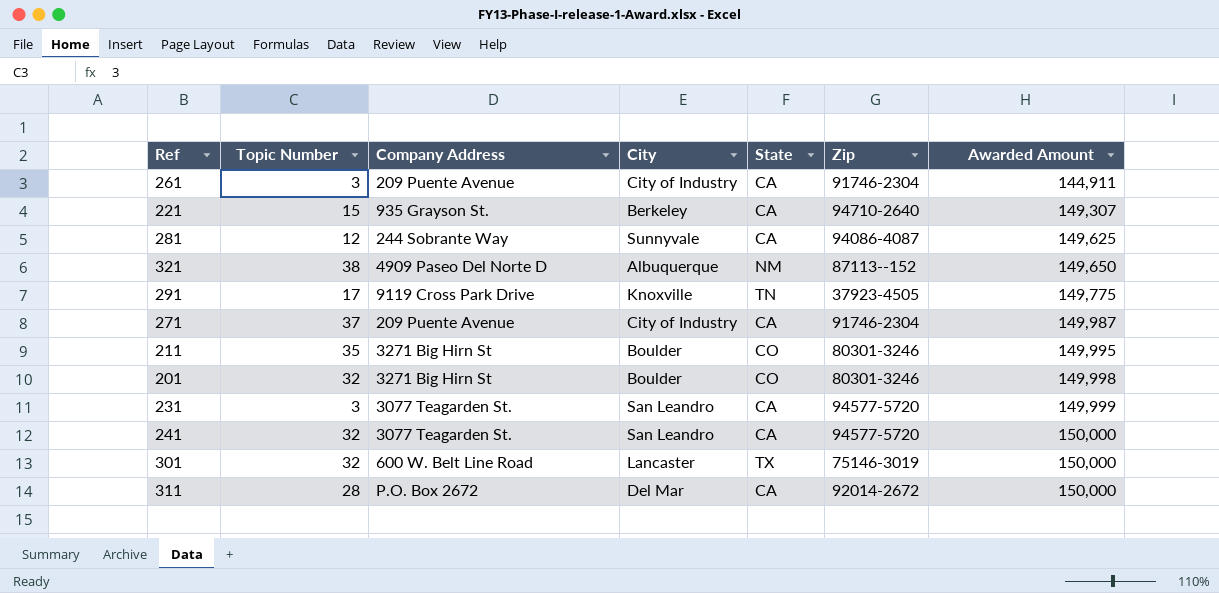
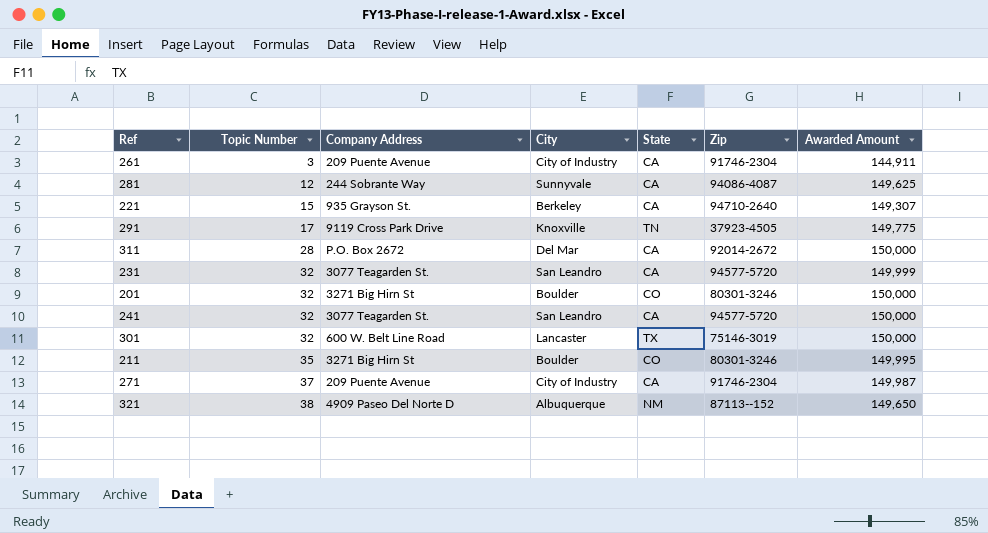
row order: Awarded Amount ascending -> Topic Number ascending
231 | Topic Number: 3 -> 32
201 | Awarded Amount: 149,998 -> 150,000

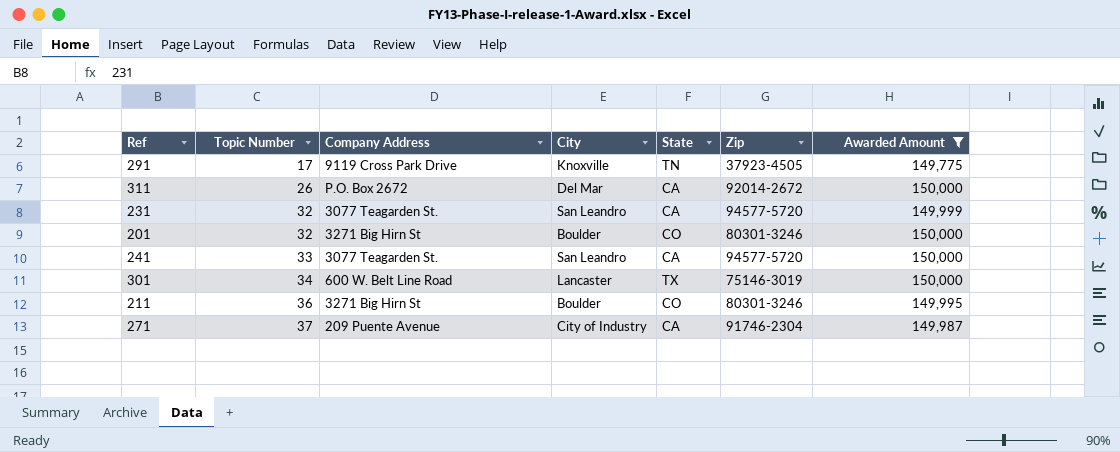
filter: none -> Awarded Amount >= 149,775
311 | Topic Number: 28 -> 26
241 | Topic Number: 32 -> 33
301 | Topic Number: 32 -> 34
211 | Topic Number: 35 -> 36

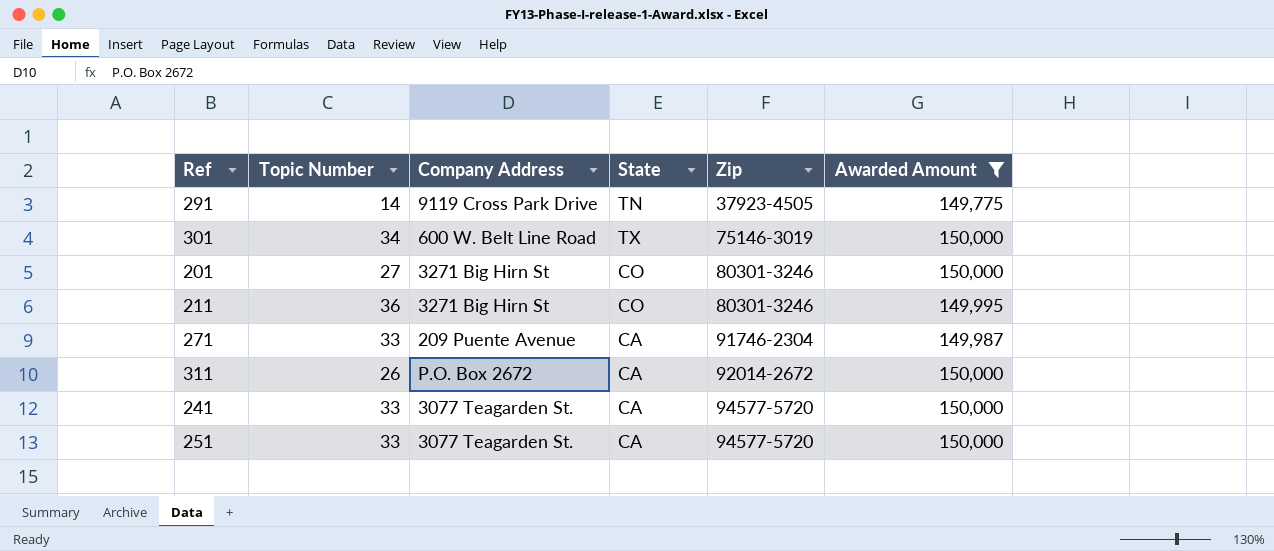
row order: Topic Number ascending -> Zip ascending
column City | position: 4 -> none
row 231: 32 | 3077 Teagarden St. | San Leandro | CA | 94577-5720 | 149,999 -> none
291 | Topic Number: 17 -> 14
201 | Topic Number: 32 -> 27
271 | Topic Number: 37 -> 33
row 251: none -> 33 | 3077 Teagarden St. | CA | 94577-5720 | 150,000

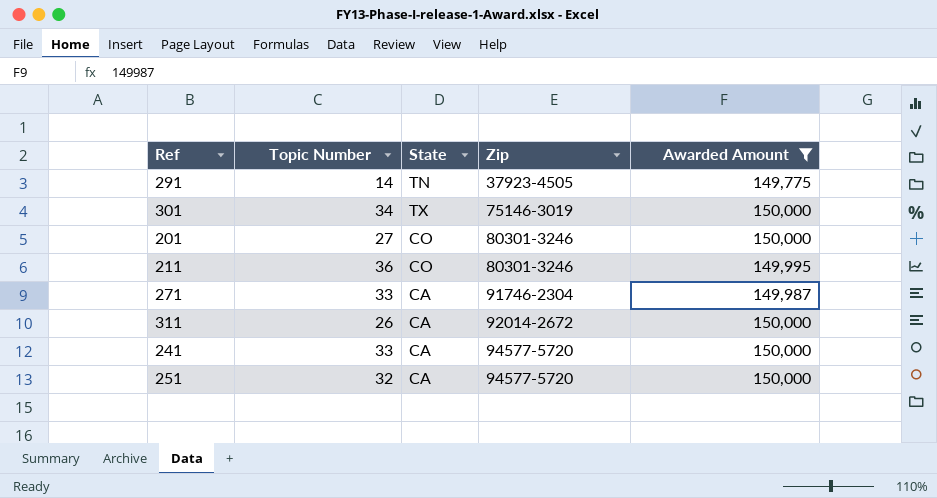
column Company Address | position: 3 -> none
251 | Topic Number: 33 -> 32

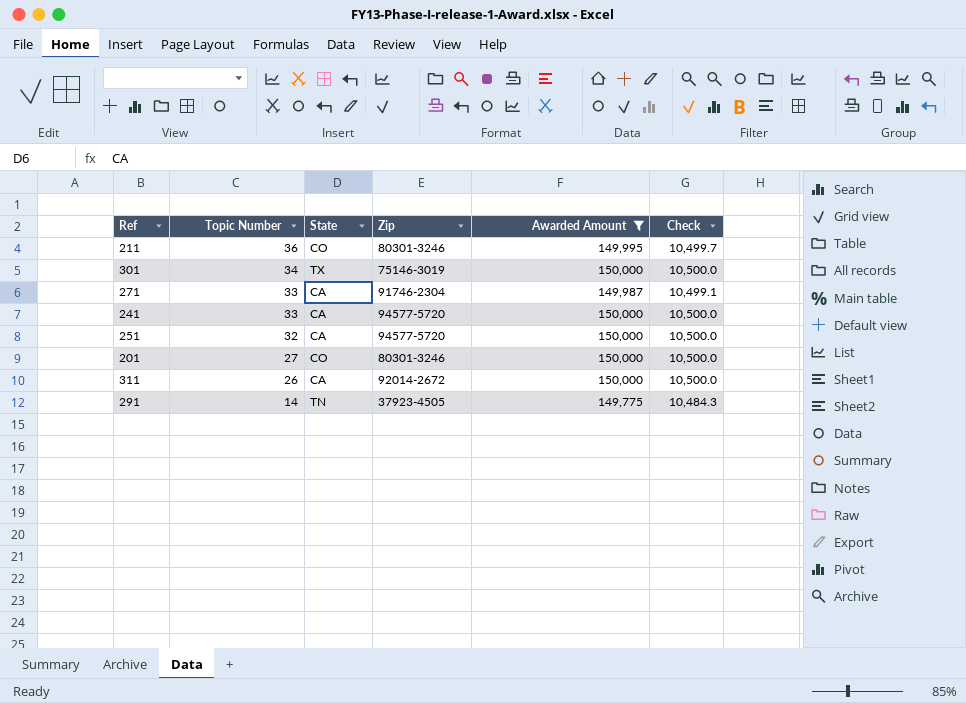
row order: Zip ascending -> Topic Number descending
column Check | formula: none -> [Awarded Amount] * 0.07

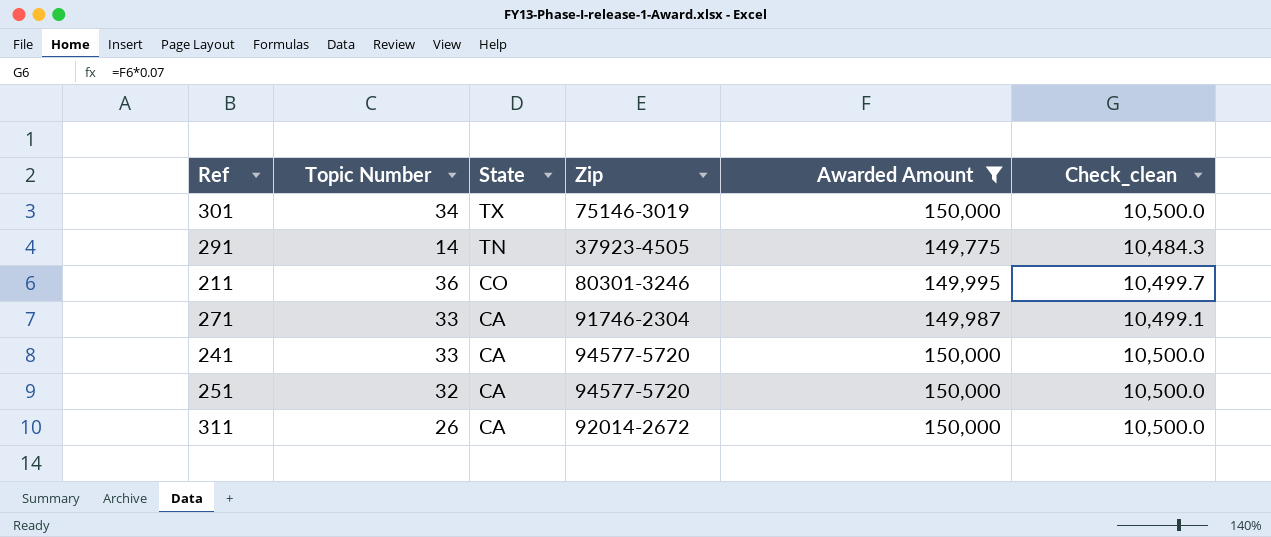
row order: Topic Number descending -> State descending
column name: Check -> Check_clean
row 201: 27 | CO | 80301-3246 | 150,000 | 10,500.0 -> none

